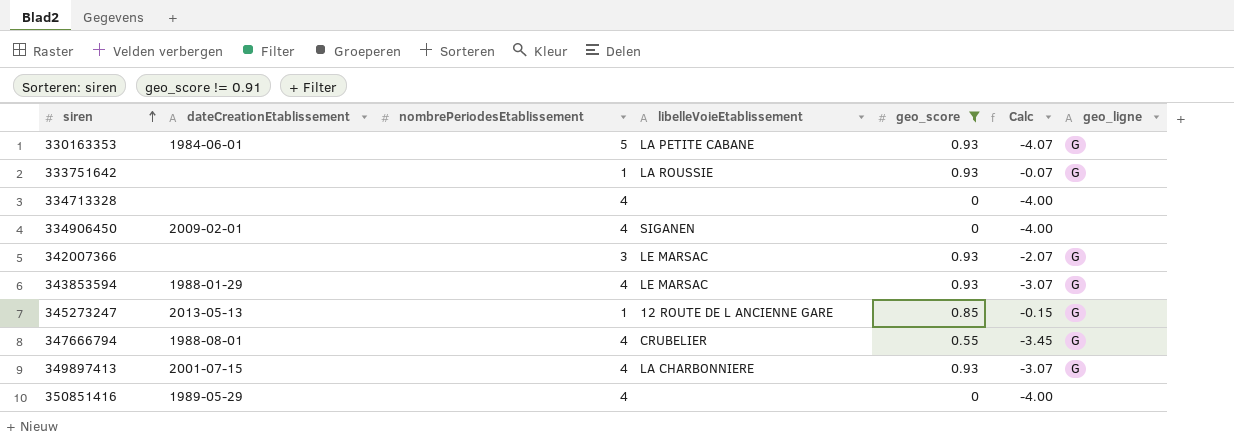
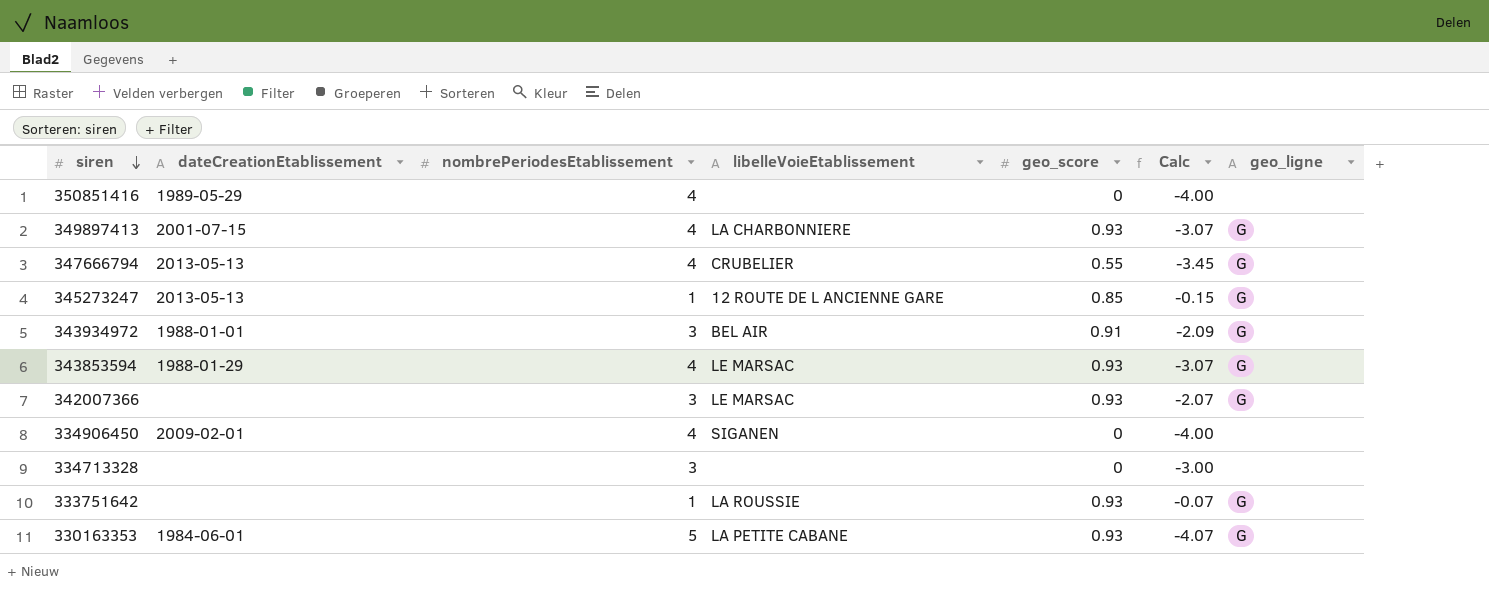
filter: geo_score != 0.91 -> none
row order: siren ascending -> siren descending
347666794 | dateCreationEtablissement: 1988-08-01 -> 2013-05-13
334713328 | nombrePeriodesEtablissement: 4 -> 3
334713328 | Calc: -4.00 -> -3.00

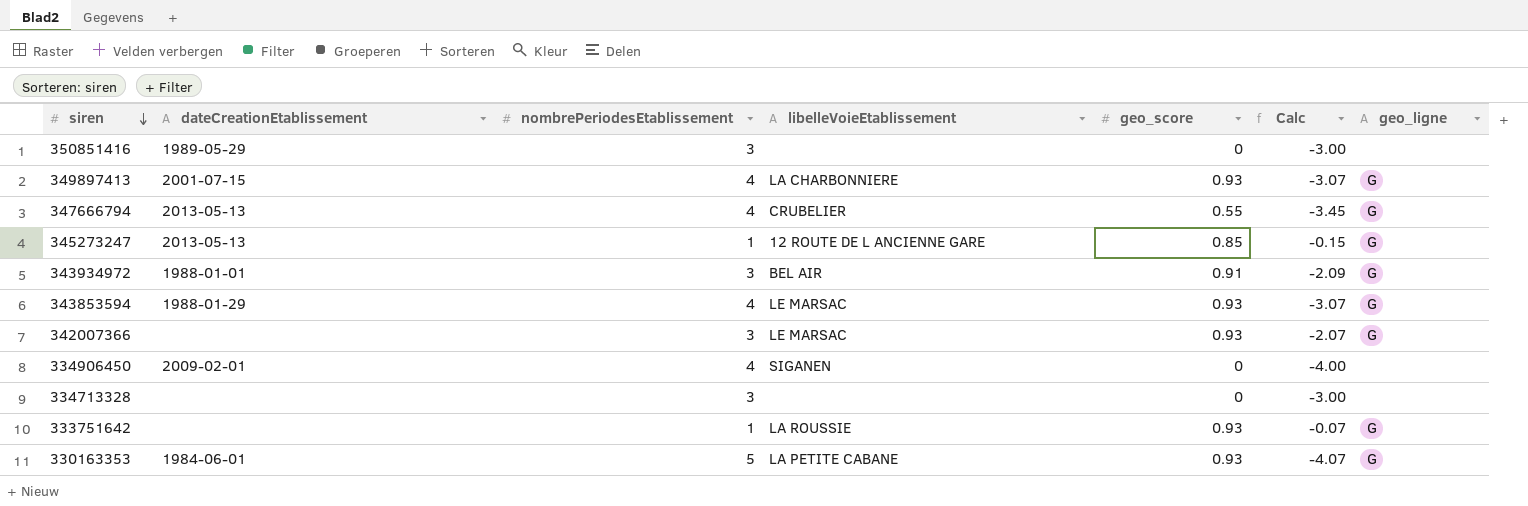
350851416 | nombrePeriodesEtablissement: 4 -> 3
350851416 | Calc: -4.00 -> -3.00

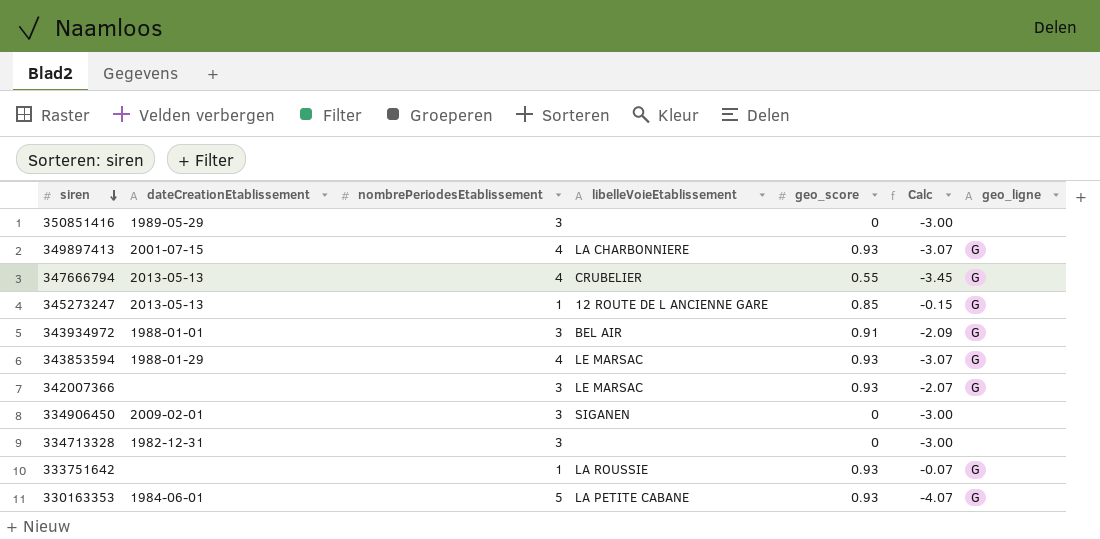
334906450 | nombrePeriodesEtablissement: 4 -> 3
334906450 | Calc: -4.00 -> -3.00
334713328 | dateCreationEtablissement: none -> 1982-12-31

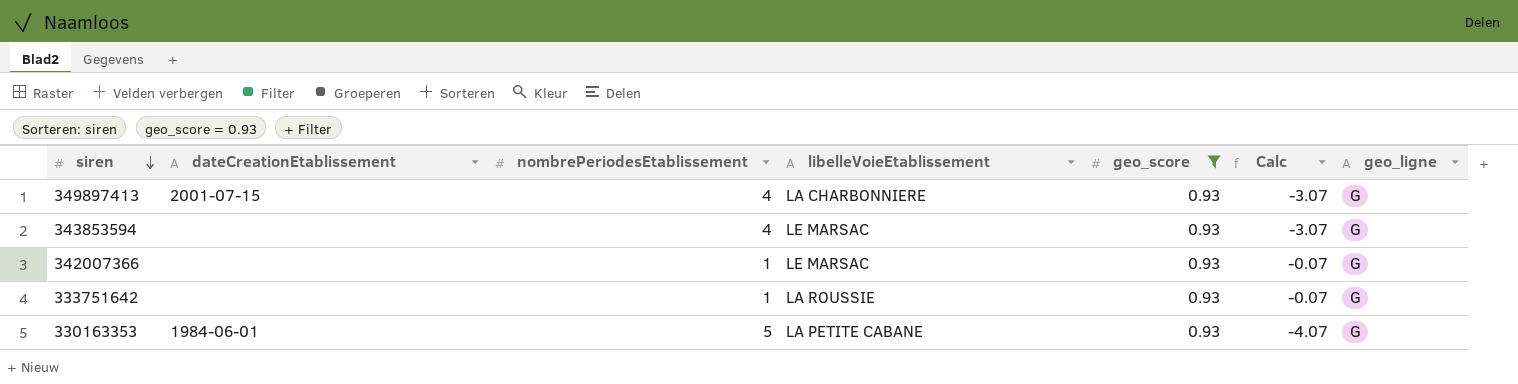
filter: none -> geo_score = 0.93
343853594 | dateCreationEtablissement: 1988-01-29 -> none
342007366 | nombrePeriodesEtablissement: 3 -> 1
342007366 | Calc: -2.07 -> -0.07

